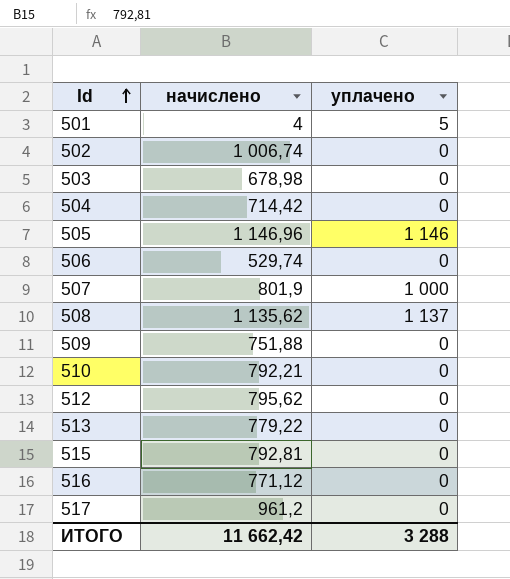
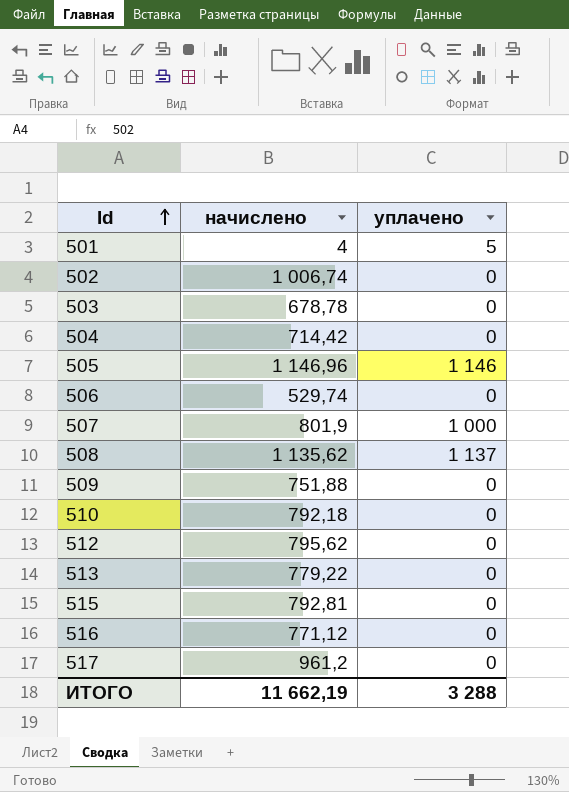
503 | начислено: 678,98 -> 678,78
510 | начислено: 792,21 -> 792,18
ИТОГО | начислено: 11 662,42 -> 11 662,19

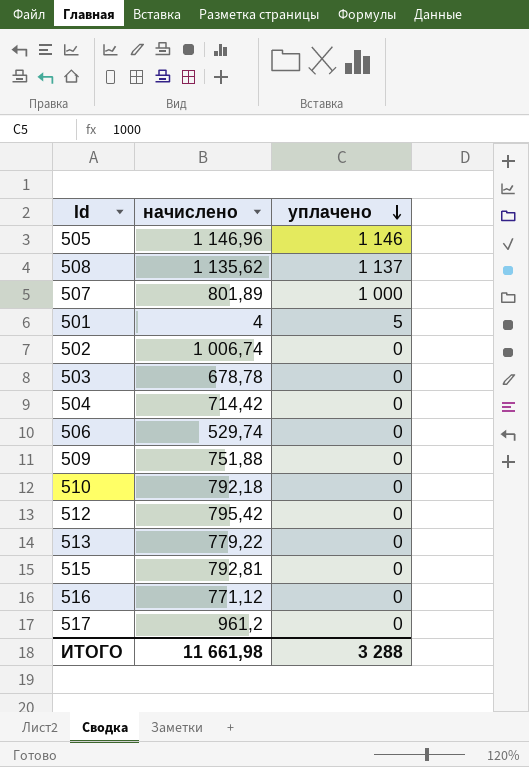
row order: Id ascending -> уплачено descending
507 | начислено: 801,9 -> 801,89
512 | начислено: 795,62 -> 795,42
ИТОГО | начислено: 11 662,19 -> 11 661,98

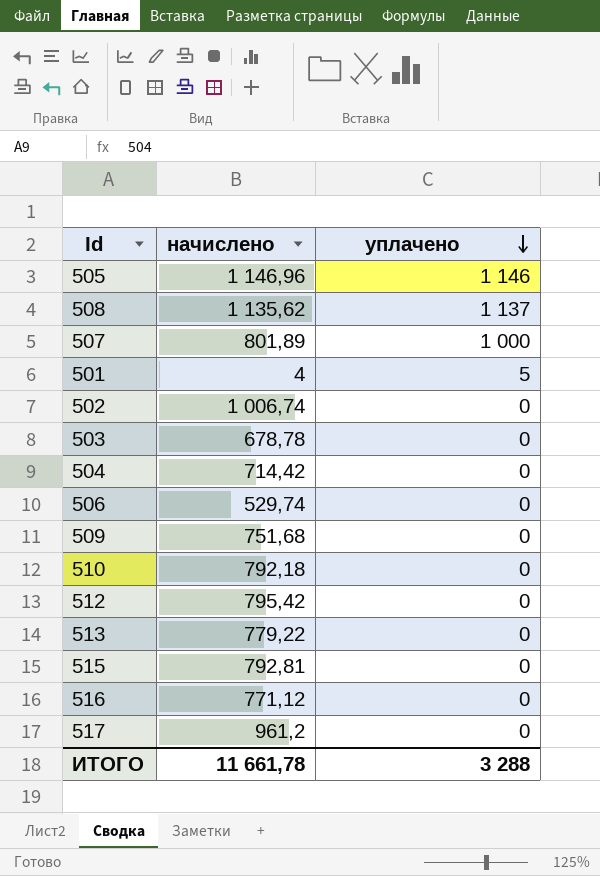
509 | начислено: 751,88 -> 751,68
ИТОГО | начислено: 11 661,98 -> 11 661,78

